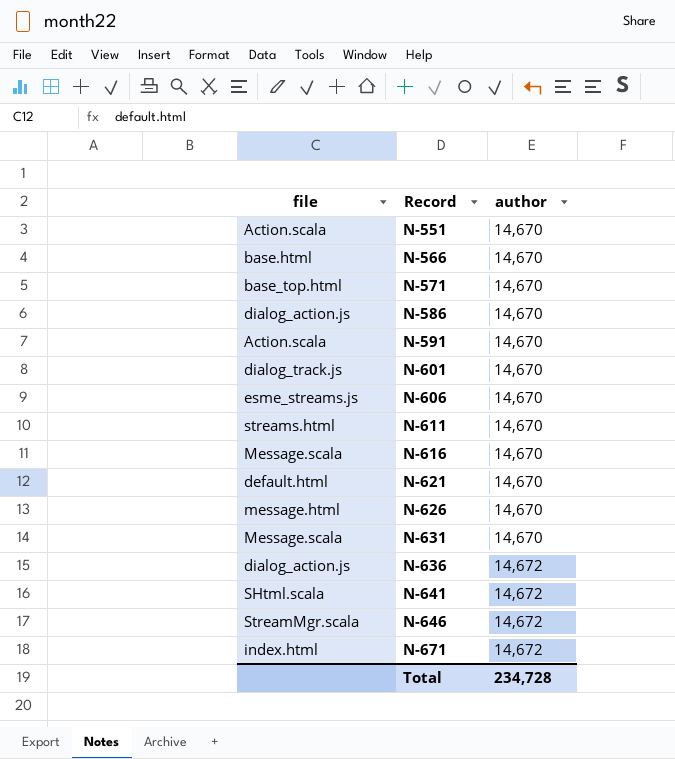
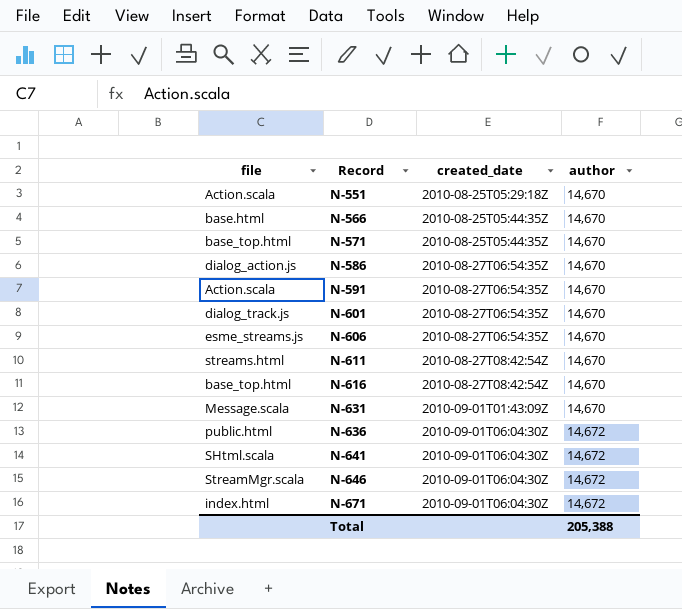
column created_date | position: none -> 3
row N-621: default.html | 14,670 -> none
row N-626: message.html | 14,670 -> none
N-616 | file: Message.scala -> base_top.html
N-636 | file: dialog_action.js -> public.html
Total | author: 234,728 -> 205,388

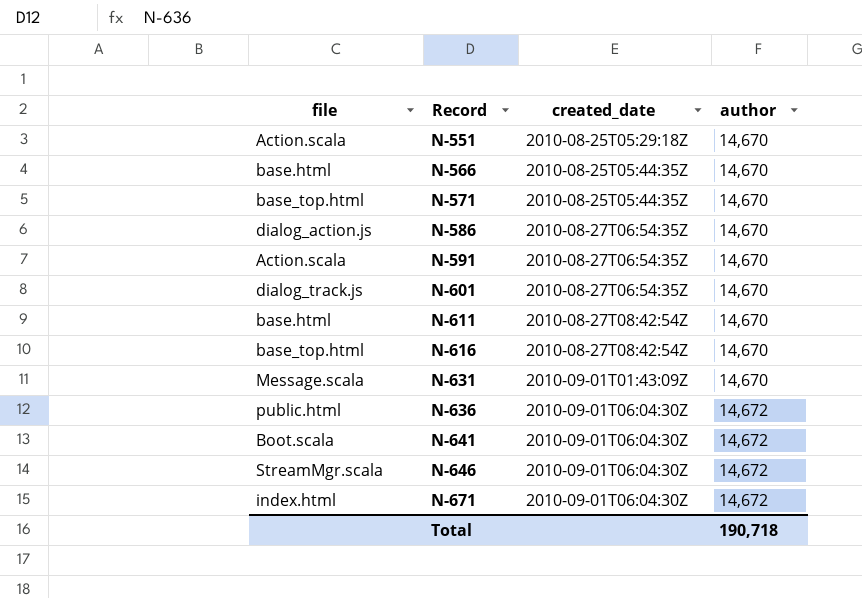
row N-606: esme_streams.js | 2010-08-27T06:54:35Z | 14,670 -> none
N-611 | file: streams.html -> base.html
N-641 | file: SHtml.scala -> Boot.scala
Total | author: 205,388 -> 190,718

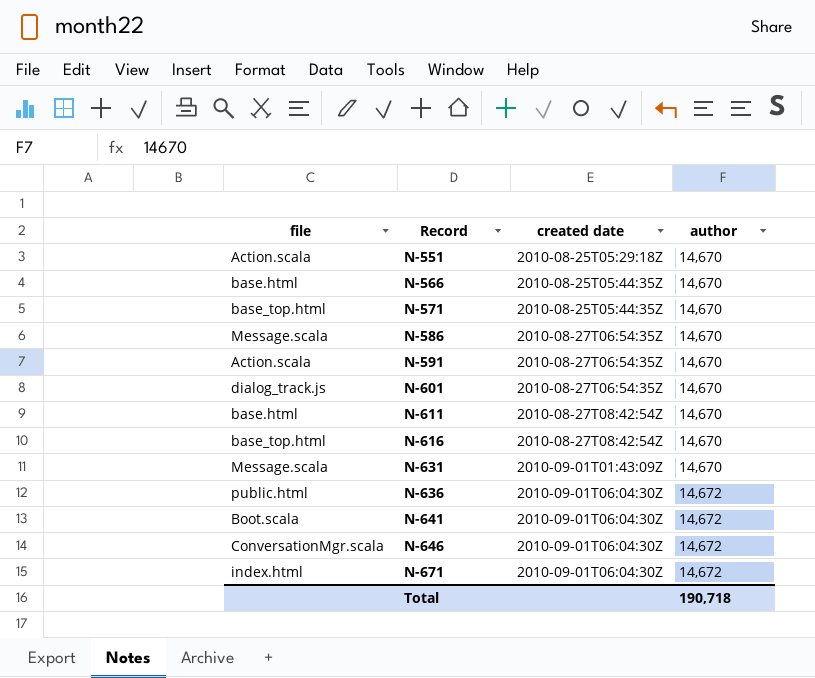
column name: created_date -> created date
N-586 | file: dialog_action.js -> Message.scala
N-646 | file: StreamMgr.scala -> ConversationMgr.scala

